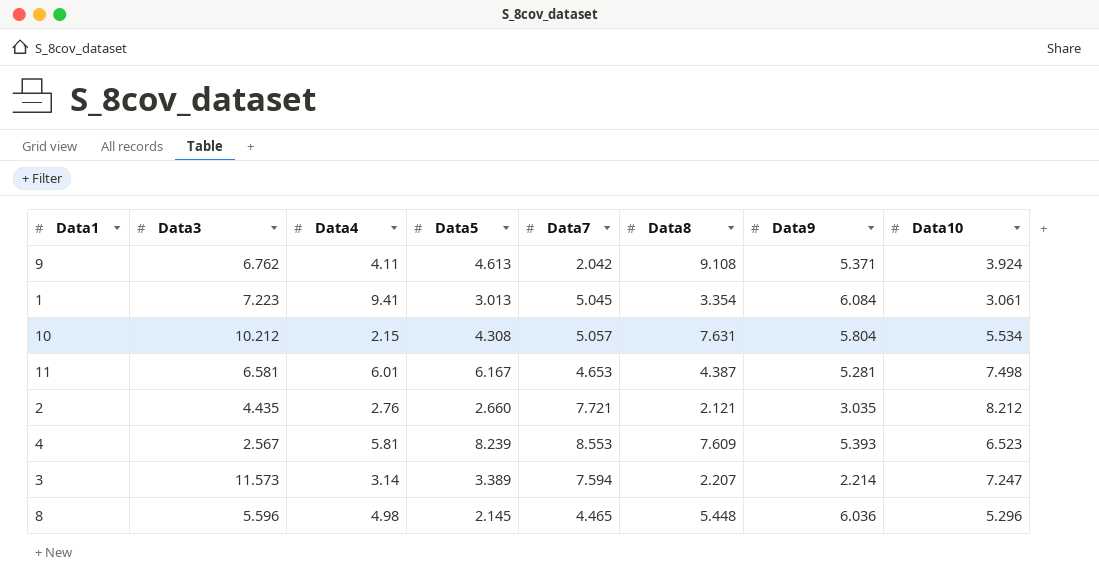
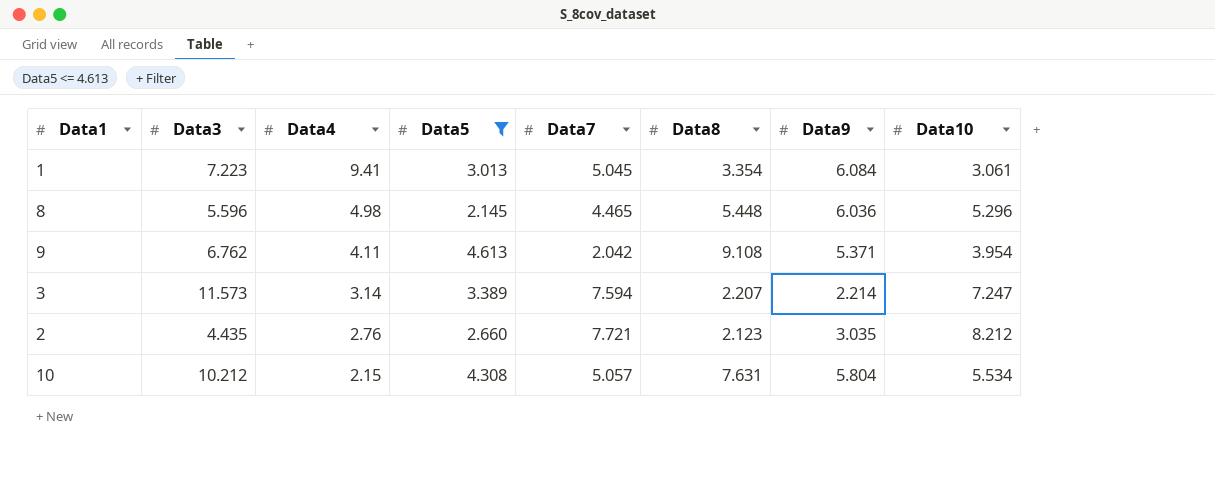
filter: none -> Data5 <= 4.613
row order: none -> Data4 descending
9 | Data10: 3.924 -> 3.954
2 | Data8: 2.121 -> 2.123

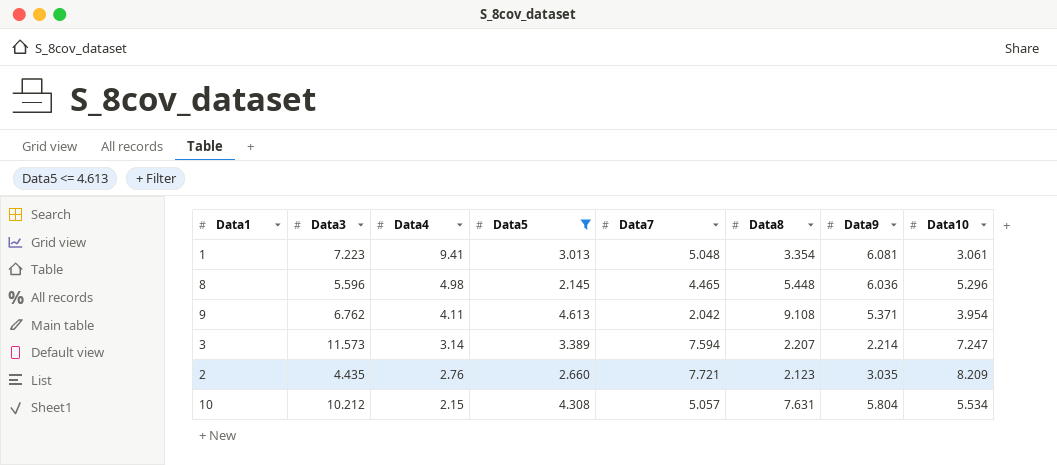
1 | Data7: 5.045 -> 5.048
1 | Data9: 6.084 -> 6.081
2 | Data10: 8.212 -> 8.209

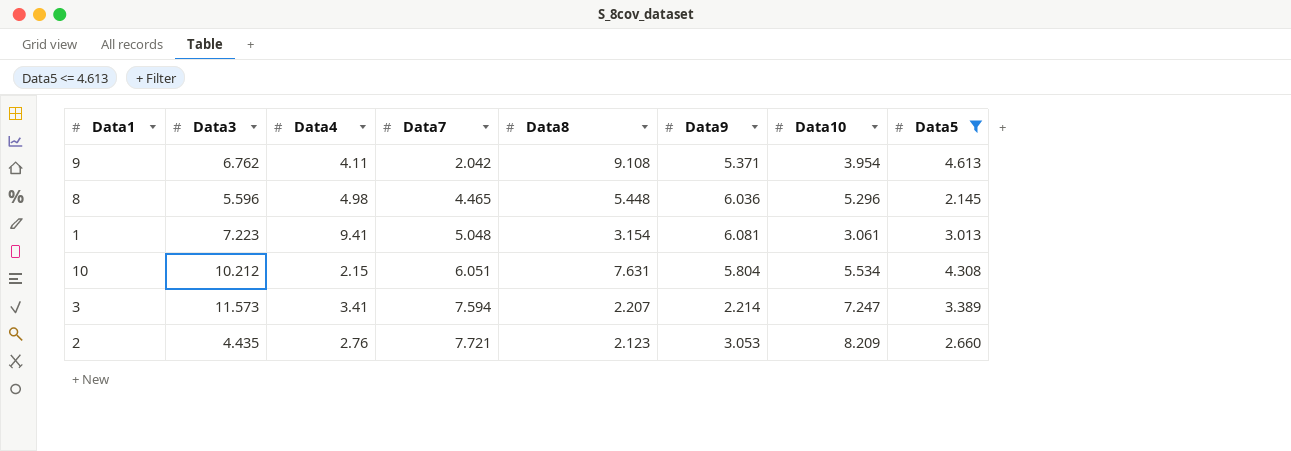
row order: Data4 descending -> Data7 ascending
column Data5 | position: 4 -> 8
1 | Data8: 3.354 -> 3.154
10 | Data7: 5.057 -> 6.051
3 | Data4: 3.14 -> 3.41
2 | Data9: 3.035 -> 3.053

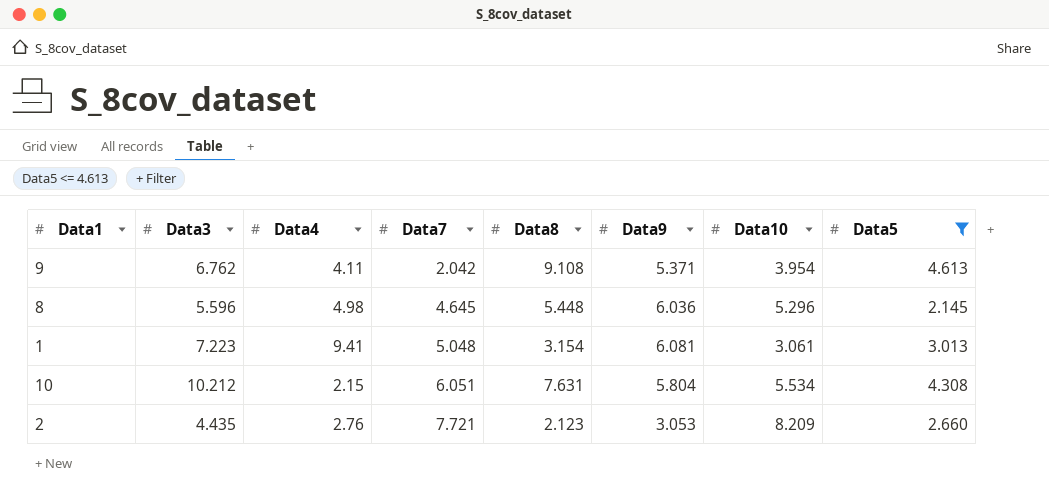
row 3: 11.573 | 3.41 | 7.594 | 2.207 | 2.214 | 7.247 | 3.389 -> none
8 | Data7: 4.465 -> 4.645

